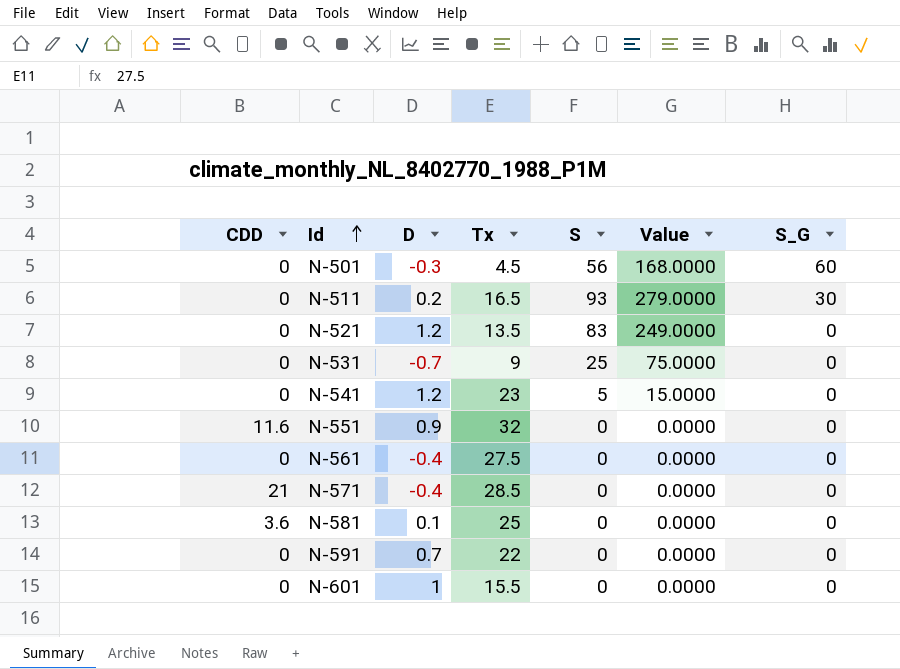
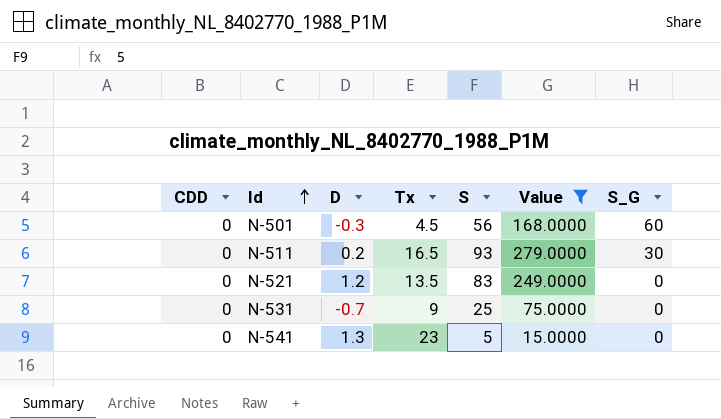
filter: none -> Value != 0.0000
N-541 | D: 1.2 -> 1.3

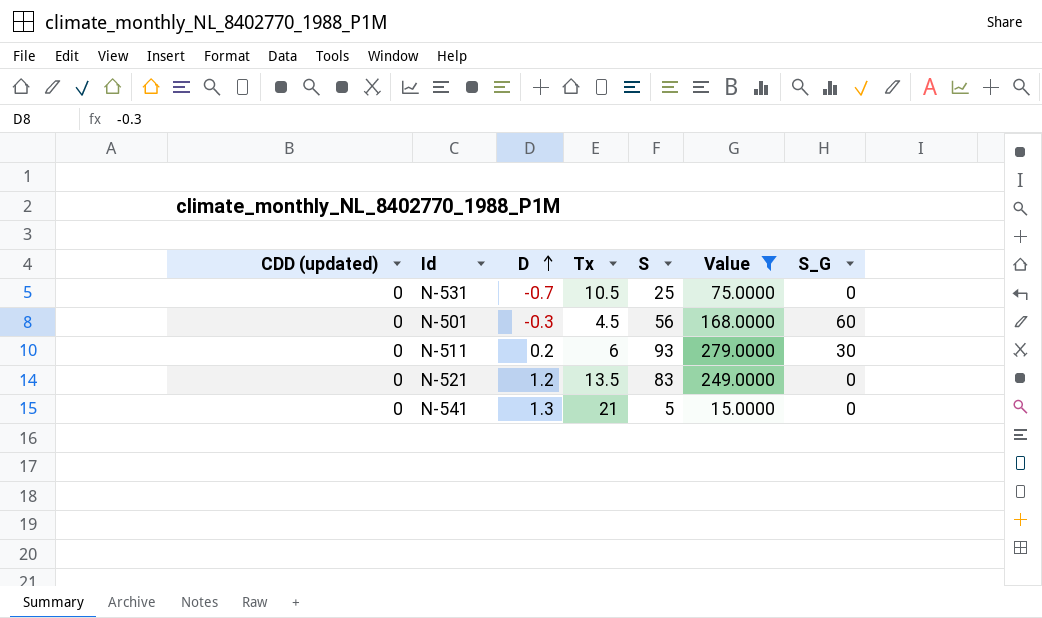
row order: Id ascending -> D ascending
column name: CDD -> CDD (updated)
N-531 | Tx: 9 -> 10.5
N-511 | Tx: 16.5 -> 6
N-541 | Tx: 23 -> 21

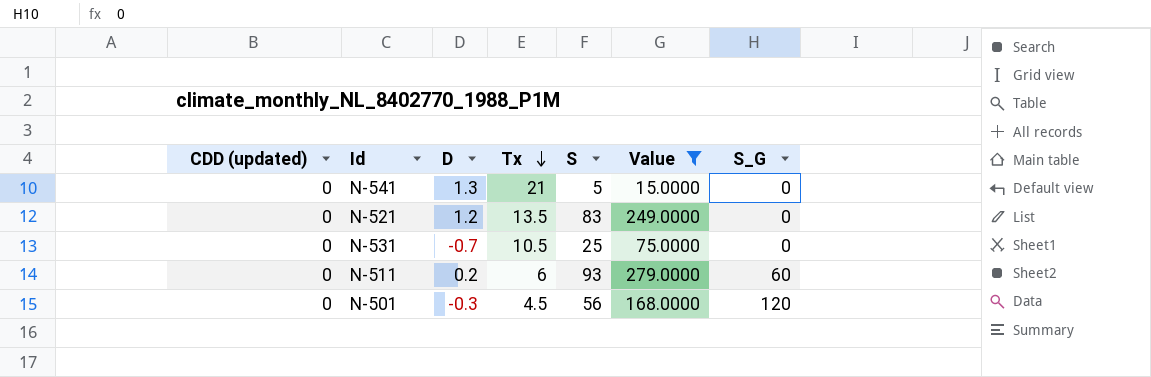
row order: D ascending -> Tx descending
N-511 | S_G: 30 -> 60
N-501 | S_G: 60 -> 120

